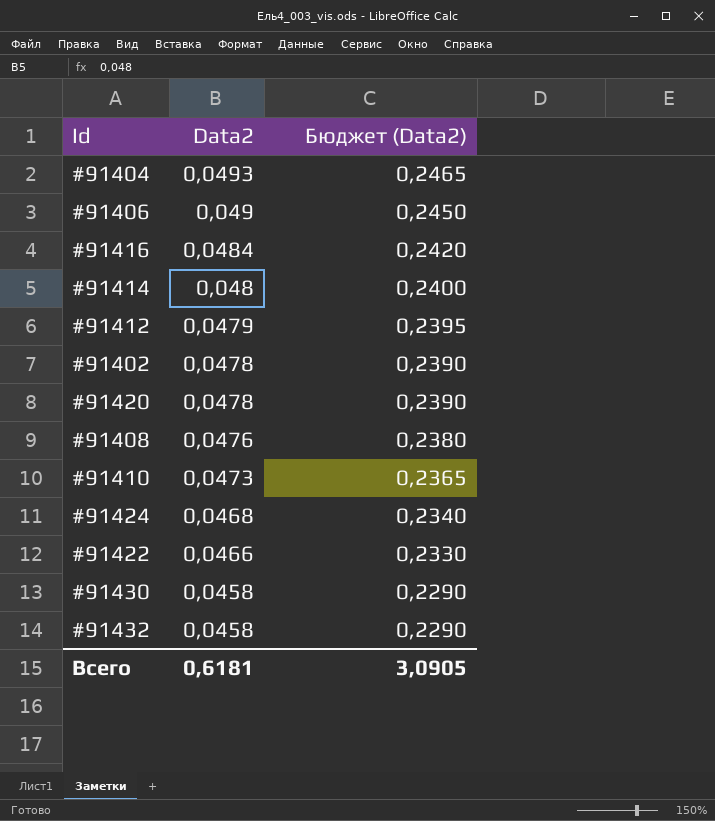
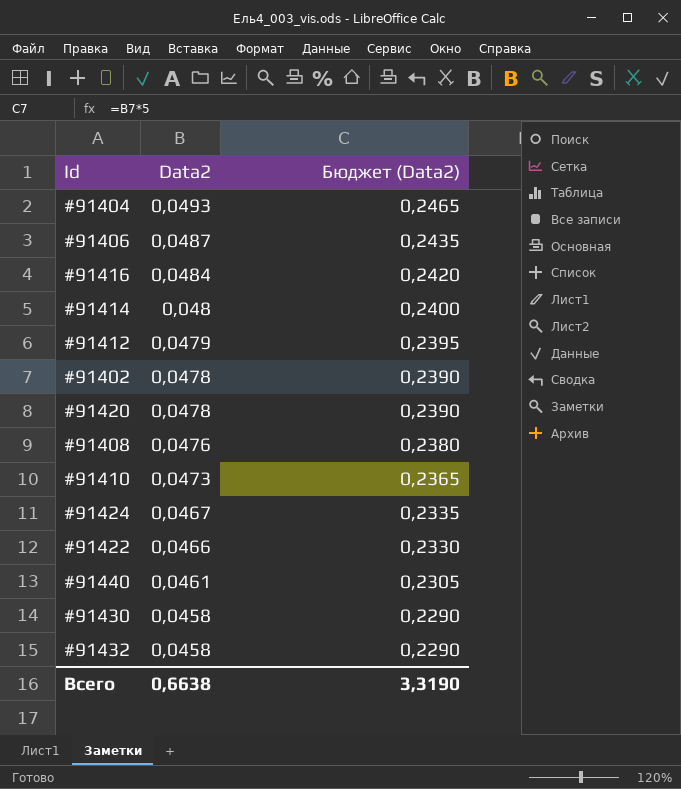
#91406 | Data2: 0,049 -> 0,0487
#91406 | Бюджет (Data2): 0,2450 -> 0,2435
#91424 | Data2: 0,0468 -> 0,0467
#91424 | Бюджет (Data2): 0,2340 -> 0,2335
row #91440: none -> 0,0461 | 0,2305
Всего | Data2: 0,6181 -> 0,6638
Всего | Бюджет (Data2): 3,0905 -> 3,3190

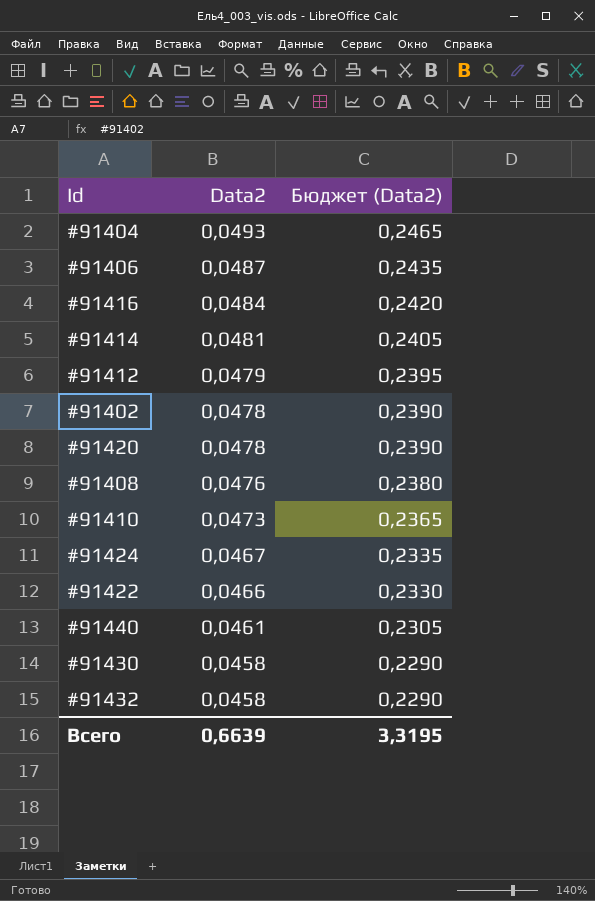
#91414 | Data2: 0,048 -> 0,0481
#91414 | Бюджет (Data2): 0,2400 -> 0,2405
Всего | Data2: 0,6638 -> 0,6639
Всего | Бюджет (Data2): 3,3190 -> 3,3195

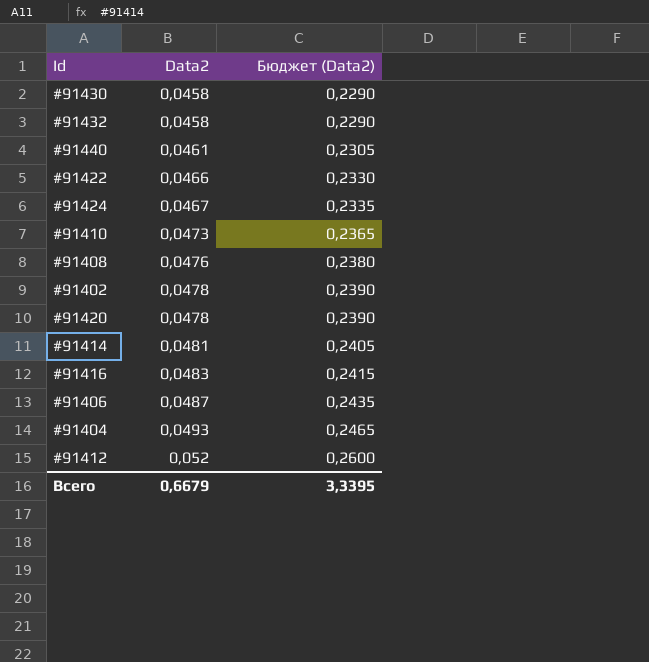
row order: Data2 descending -> Data2 ascending
#91416 | Data2: 0,0484 -> 0,0483
#91416 | Бюджет (Data2): 0,2420 -> 0,2415
#91412 | Data2: 0,0479 -> 0,052
#91412 | Бюджет (Data2): 0,2395 -> 0,2600
Всего | Data2: 0,6639 -> 0,6679
Всего | Бюджет (Data2): 3,3195 -> 3,3395

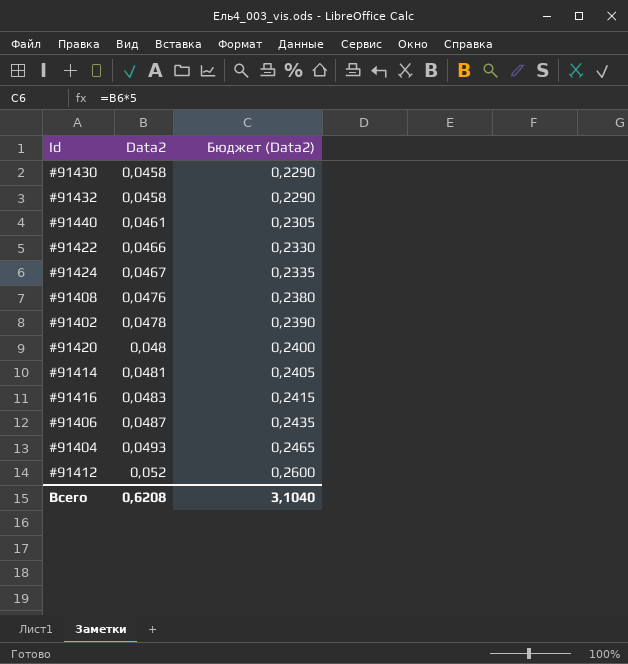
row #91410: 0,0473 | 0,2365 -> none
#91420 | Data2: 0,0478 -> 0,048
#91420 | Бюджет (Data2): 0,2390 -> 0,2400
Всего | Data2: 0,6679 -> 0,6208
Всего | Бюджет (Data2): 3,3395 -> 3,1040

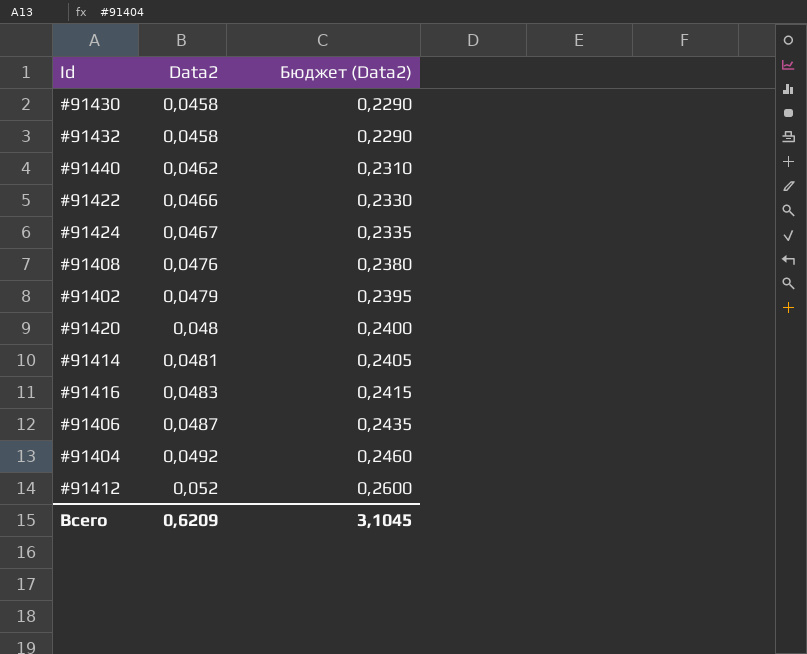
#91440 | Data2: 0,0461 -> 0,0462
#91440 | Бюджет (Data2): 0,2305 -> 0,2310
#91402 | Data2: 0,0478 -> 0,0479
#91402 | Бюджет (Data2): 0,2390 -> 0,2395
#91404 | Data2: 0,0493 -> 0,0492
#91404 | Бюджет (Data2): 0,2465 -> 0,2460
Всего | Data2: 0,6208 -> 0,6209
Всего | Бюджет (Data2): 3,1040 -> 3,1045

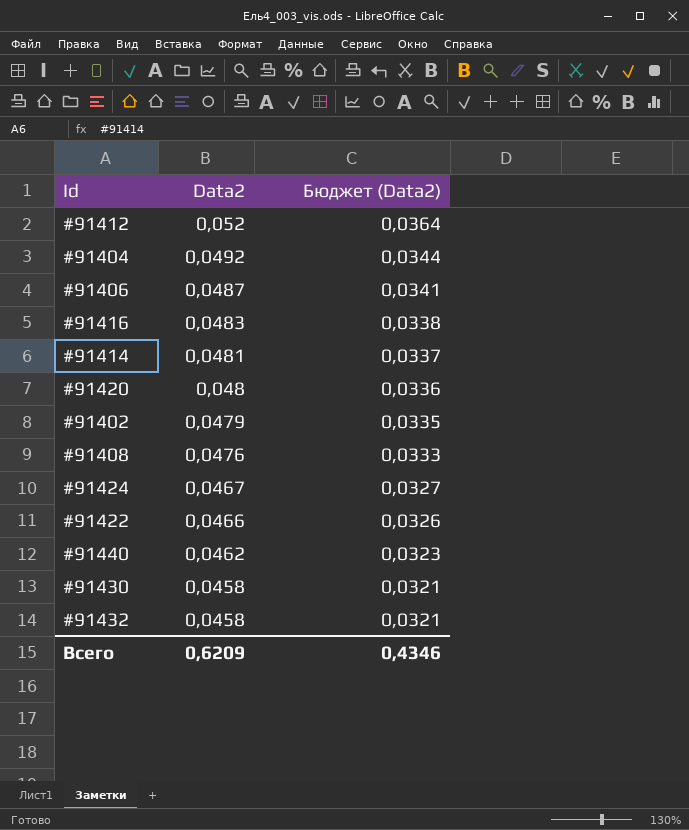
row order: Data2 ascending -> Data2 descending
column Бюджет (Data2) | formula: [Data2] * 5 -> [Data2] * 0,7
Всего | Бюджет (Data2): 3,1045 -> 0,4346

